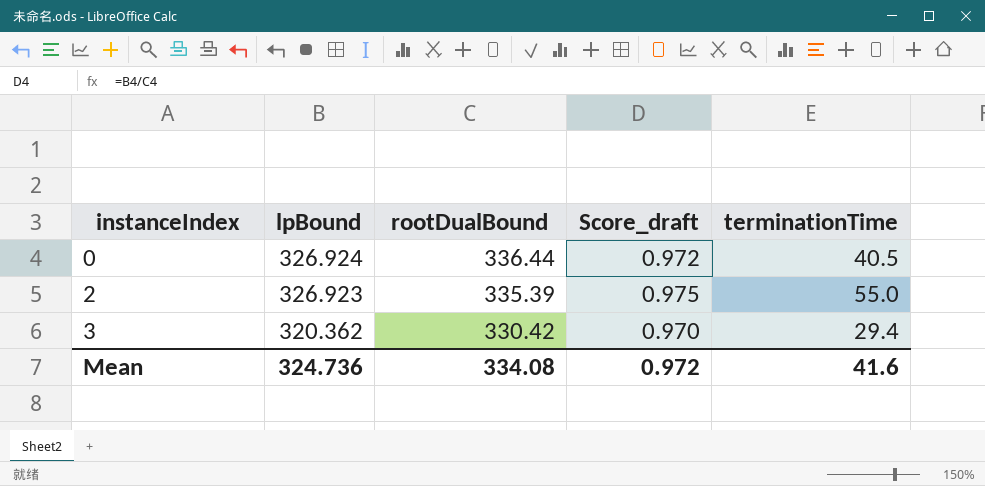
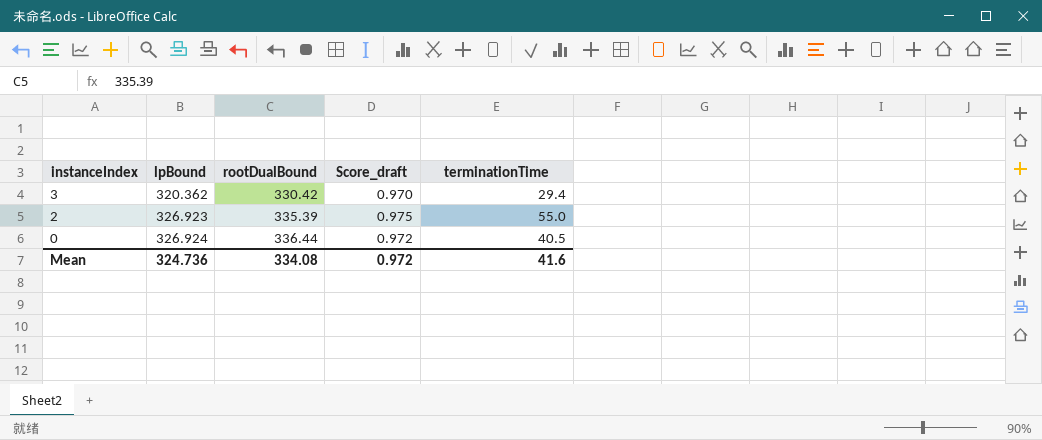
row order: instanceIndex ascending -> instanceIndex descending

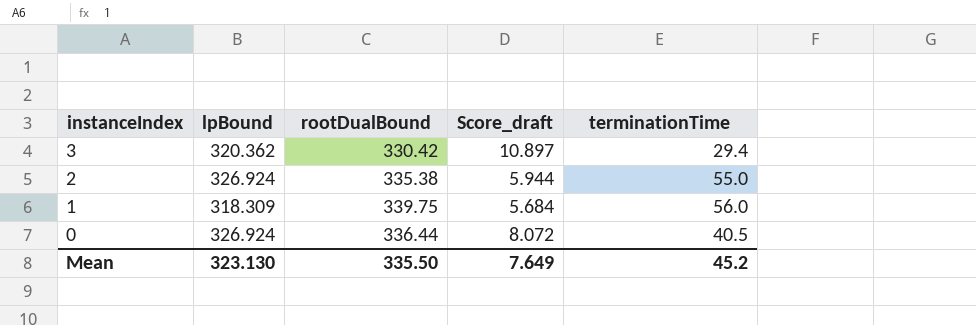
column Score_draft | formula: [lpBound] / [rootDualBound] -> [lpBound] / [terminationTime]
2 | lpBound: 326.923 -> 326.924
2 | rootDualBound: 335.39 -> 335.38
row 1: none -> 318.309 | 339.75 | 5.684 | 56.0
Mean | lpBound: 324.736 -> 323.130
Mean | rootDualBound: 334.08 -> 335.50
Mean | Score_draft: 0.972 -> 7.649
Mean | terminationTime: 41.6 -> 45.2

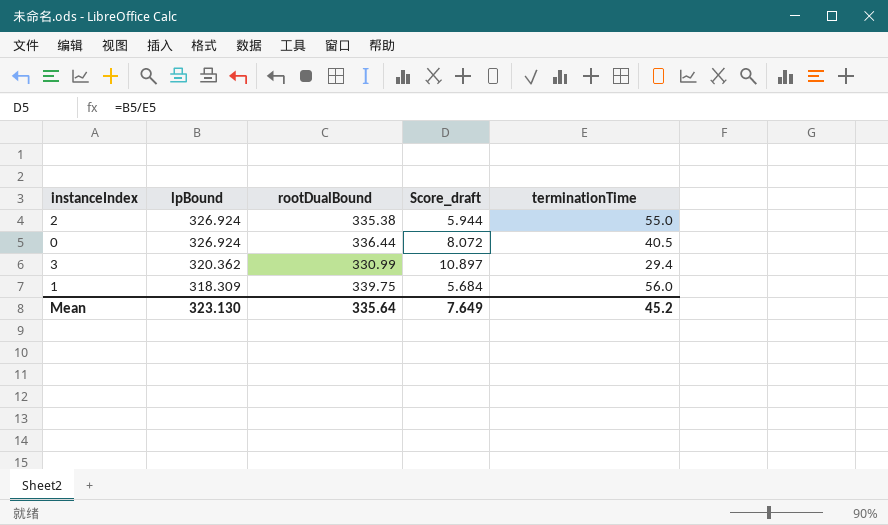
row order: instanceIndex descending -> lpBound descending
3 | rootDualBound: 330.42 -> 330.99
Mean | rootDualBound: 335.50 -> 335.64

